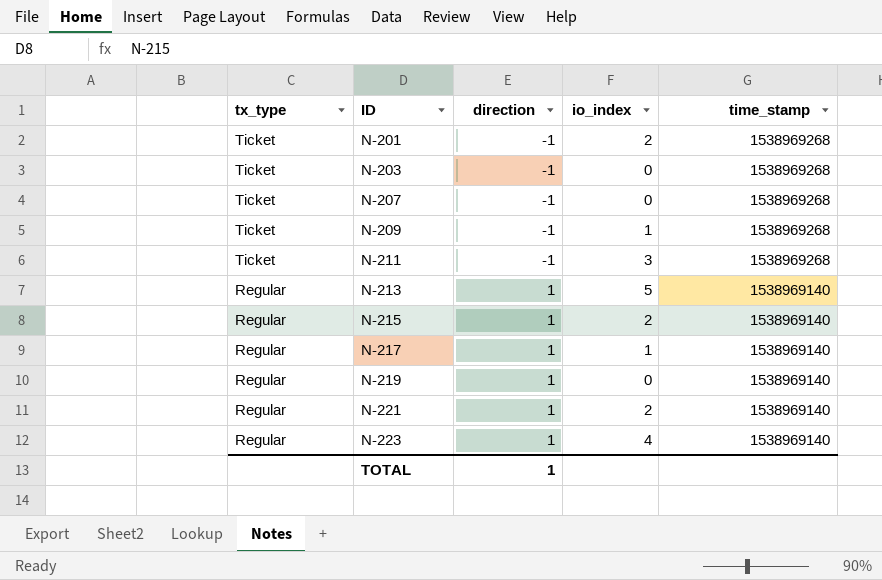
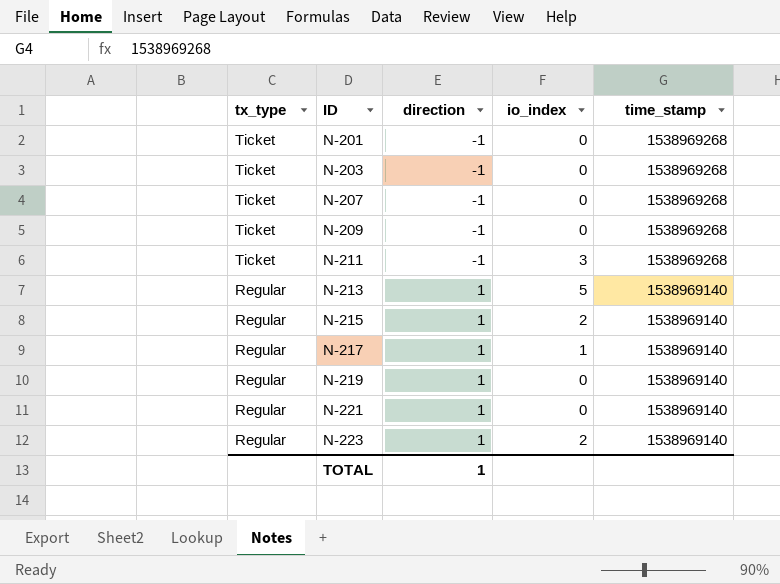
N-201 | io_index: 2 -> 0
N-209 | io_index: 1 -> 0
N-221 | io_index: 2 -> 0
N-223 | io_index: 4 -> 2

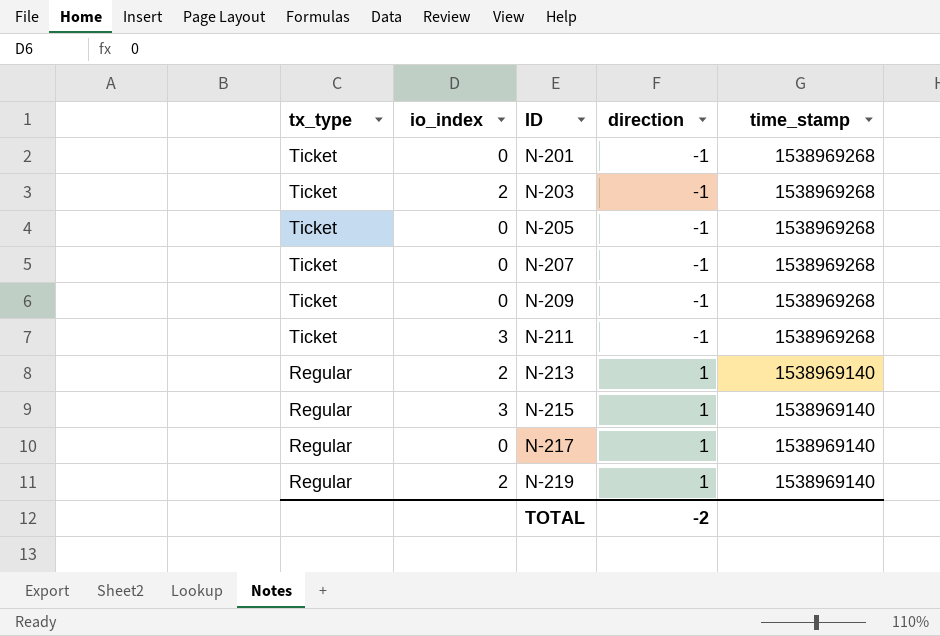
column io_index | position: 4 -> 2
row N-221: Regular | 1 | 0 | 1538969140 -> none
row N-223: Regular | 1 | 2 | 1538969140 -> none
N-203 | io_index: 0 -> 2
row N-205: none -> Ticket | 0 | -1 | 1538969268
N-213 | io_index: 5 -> 2
N-215 | io_index: 2 -> 3
N-217 | io_index: 1 -> 0
N-219 | io_index: 0 -> 2
TOTAL | direction: 1 -> -2

